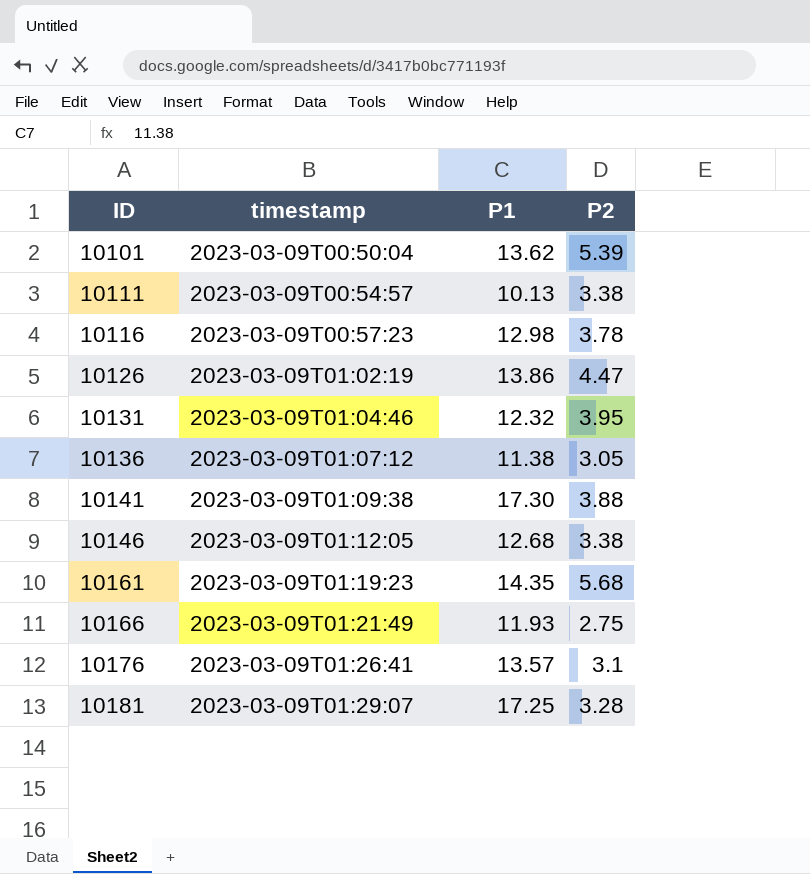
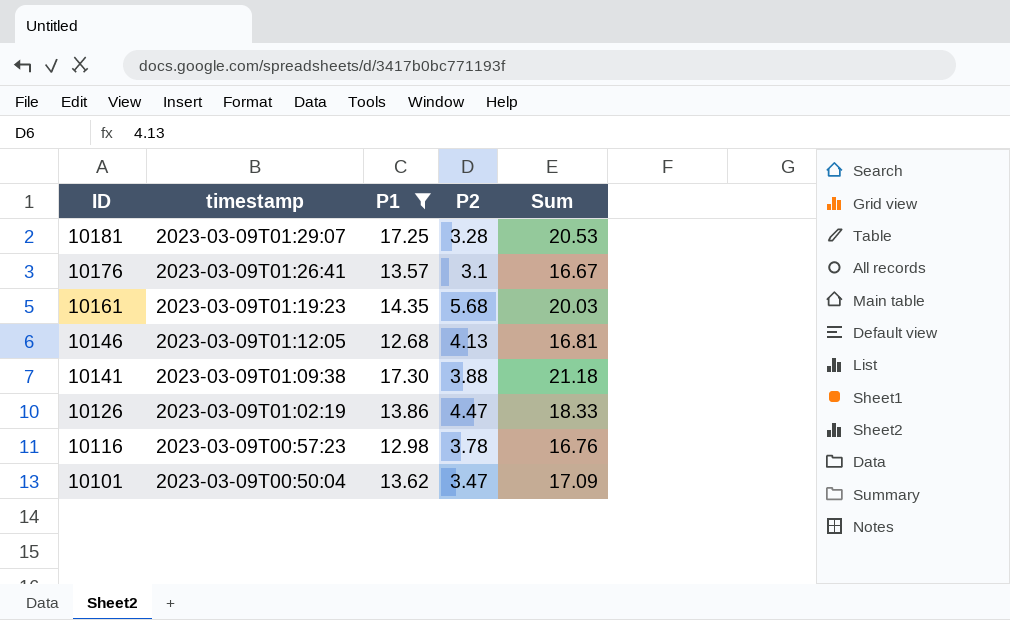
filter: none -> P1 >= 12.68
row order: ID ascending -> ID descending
column Sum | formula: none -> [P1] + [P2]
10146 | P2: 3.38 -> 4.13
10101 | P2: 5.39 -> 3.47

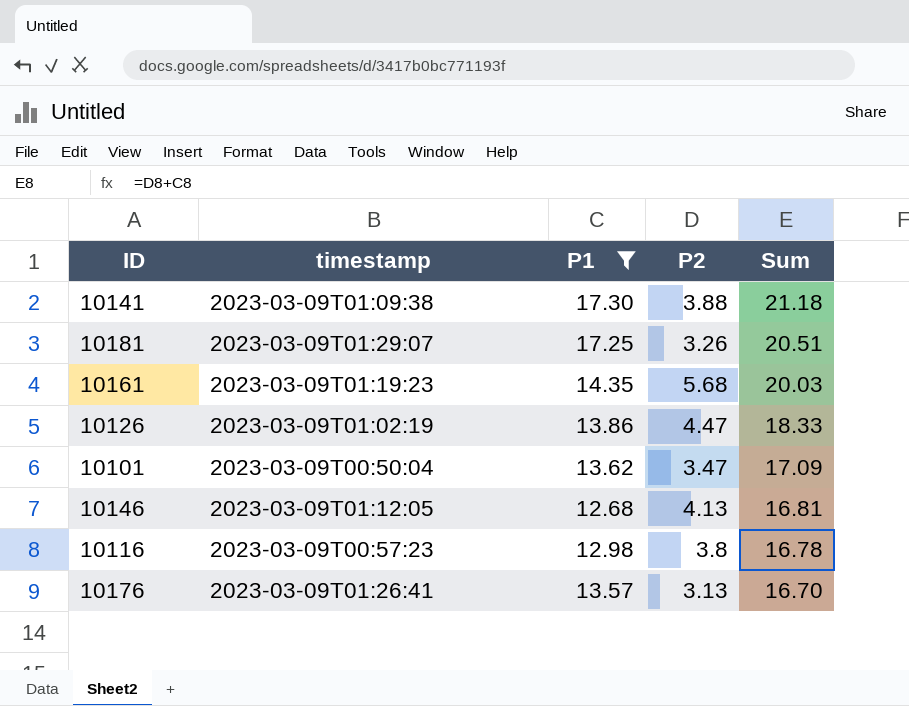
row order: ID descending -> Sum descending
10181 | P2: 3.28 -> 3.26
10181 | Sum: 20.53 -> 20.51
10116 | P2: 3.78 -> 3.8
10116 | Sum: 16.76 -> 16.78
10176 | P2: 3.1 -> 3.13
10176 | Sum: 16.67 -> 16.70

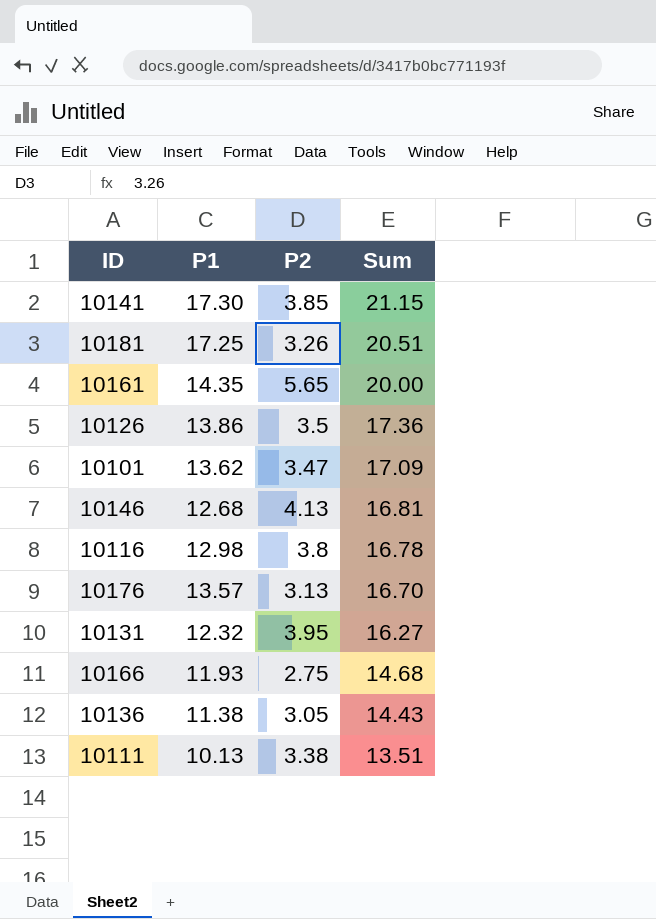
filter: P1 >= 12.68 -> none
column timestamp | position: 2 -> none
10141 | P2: 3.88 -> 3.85
10141 | Sum: 21.18 -> 21.15
10161 | P2: 5.68 -> 5.65
10161 | Sum: 20.03 -> 20.00
10126 | P2: 4.47 -> 3.5
10126 | Sum: 18.33 -> 17.36

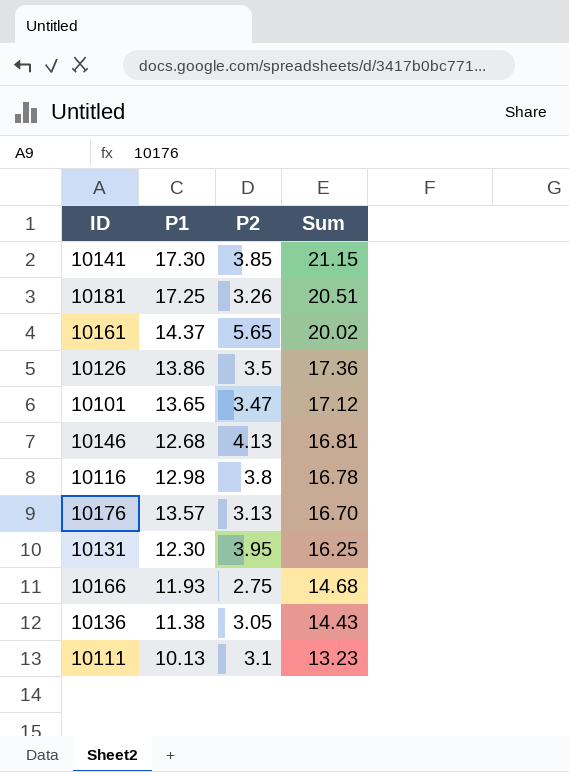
10161 | P1: 14.35 -> 14.37
10161 | Sum: 20.00 -> 20.02
10101 | P1: 13.62 -> 13.65
10101 | Sum: 17.09 -> 17.12
10131 | P1: 12.32 -> 12.30
10131 | Sum: 16.27 -> 16.25
10111 | P2: 3.38 -> 3.1
10111 | Sum: 13.51 -> 13.23

